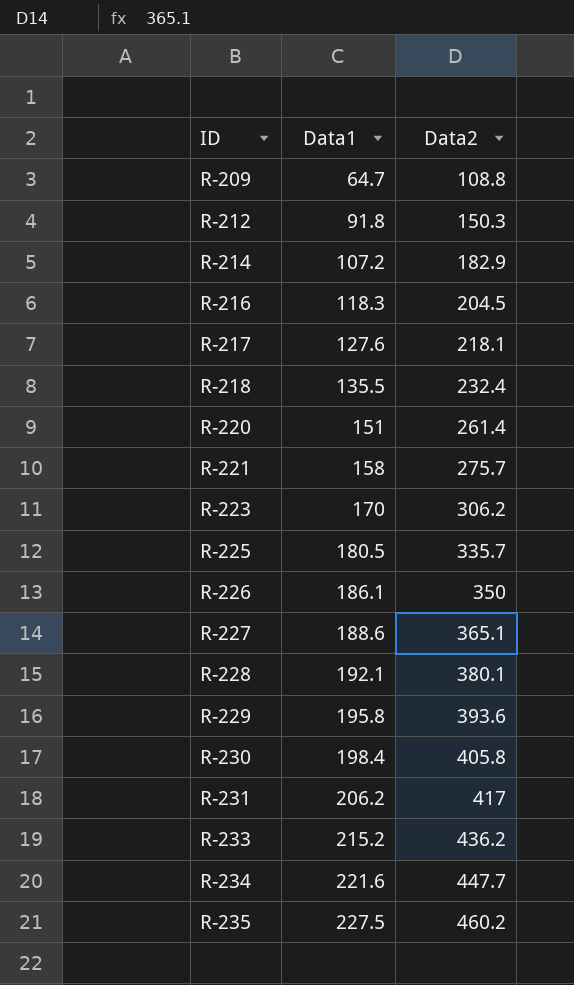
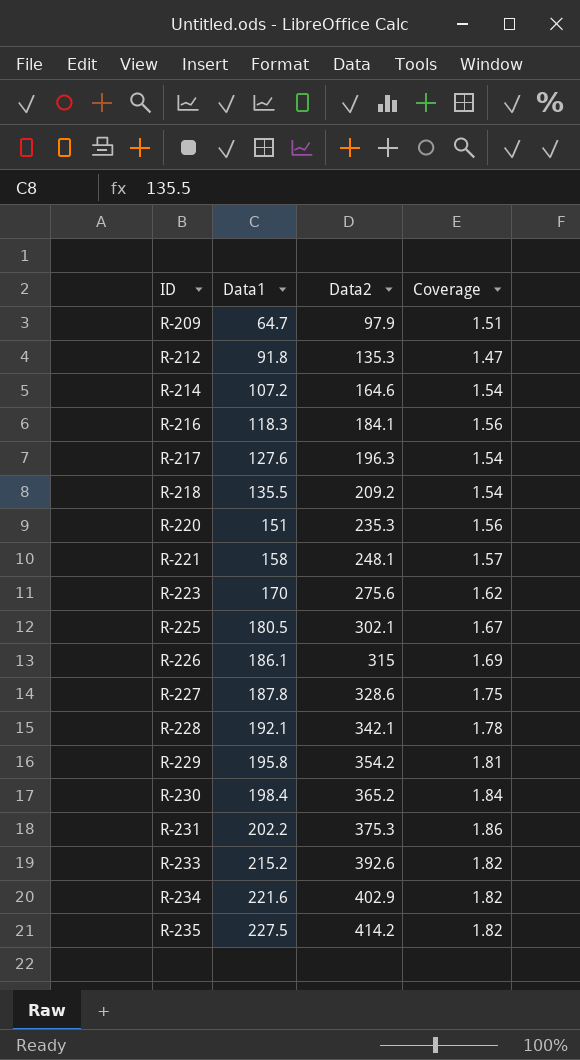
column Coverage | formula: none -> [Data2] / [Data1]
R-209 | Data2: 108.8 -> 97.9
R-212 | Data2: 150.3 -> 135.3
R-214 | Data2: 182.9 -> 164.6
R-216 | Data2: 204.5 -> 184.1
R-217 | Data2: 218.1 -> 196.3
R-218 | Data2: 232.4 -> 209.2
R-220 | Data2: 261.4 -> 235.3
R-221 | Data2: 275.7 -> 248.1
R-223 | Data2: 306.2 -> 275.6
R-225 | Data2: 335.7 -> 302.1
R-226 | Data2: 350 -> 315
R-227 | Data1: 188.6 -> 187.8
R-227 | Data2: 365.1 -> 328.6
R-228 | Data2: 380.1 -> 342.1
R-229 | Data2: 393.6 -> 354.2
R-230 | Data2: 405.8 -> 365.2
R-231 | Data1: 206.2 -> 202.2
R-231 | Data2: 417 -> 375.3
R-233 | Data2: 436.2 -> 392.6
R-234 | Data2: 447.7 -> 402.9
R-235 | Data2: 460.2 -> 414.2

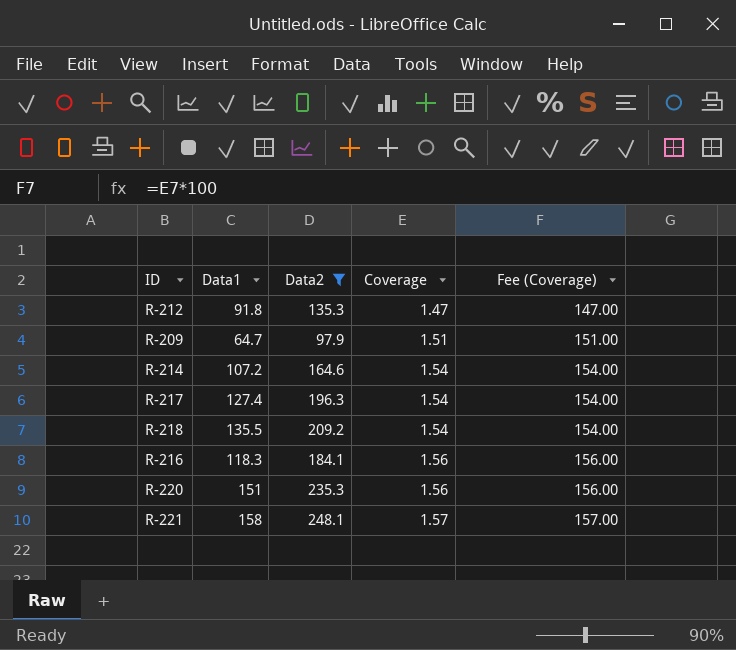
filter: none -> Data2 <= 248.1
row order: ID ascending -> Coverage ascending
column Fee (Coverage) | formula: none -> [Coverage] * 100
R-217 | Data1: 127.6 -> 127.4

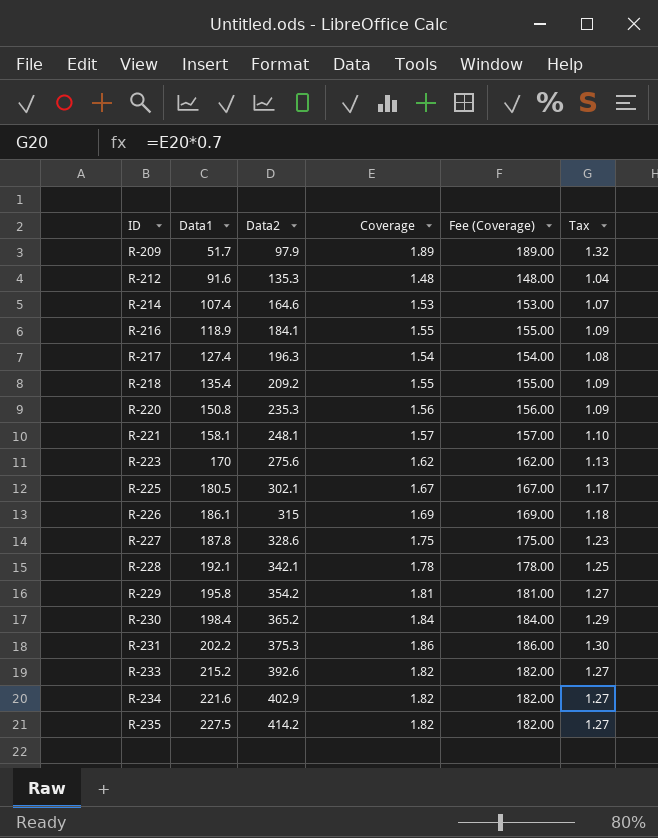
filter: Data2 <= 248.1 -> none
row order: Coverage ascending -> ID ascending
column Tax | formula: none -> [Coverage] * 0.7
R-209 | Data1: 64.7 -> 51.7
R-209 | Coverage: 1.51 -> 1.89
R-209 | Fee (Coverage): 151.00 -> 189.00
R-212 | Data1: 91.8 -> 91.6
R-212 | Coverage: 1.47 -> 1.48
R-212 | Fee (Coverage): 147.00 -> 148.00
R-214 | Data1: 107.2 -> 107.4
R-214 | Coverage: 1.54 -> 1.53
R-214 | Fee (Coverage): 154.00 -> 153.00
R-216 | Data1: 118.3 -> 118.9
R-216 | Coverage: 1.56 -> 1.55
R-216 | Fee (Coverage): 156.00 -> 155.00
R-218 | Data1: 135.5 -> 135.4
R-218 | Coverage: 1.54 -> 1.55
R-218 | Fee (Coverage): 154.00 -> 155.00
R-220 | Data1: 151 -> 150.8
R-221 | Data1: 158 -> 158.1

